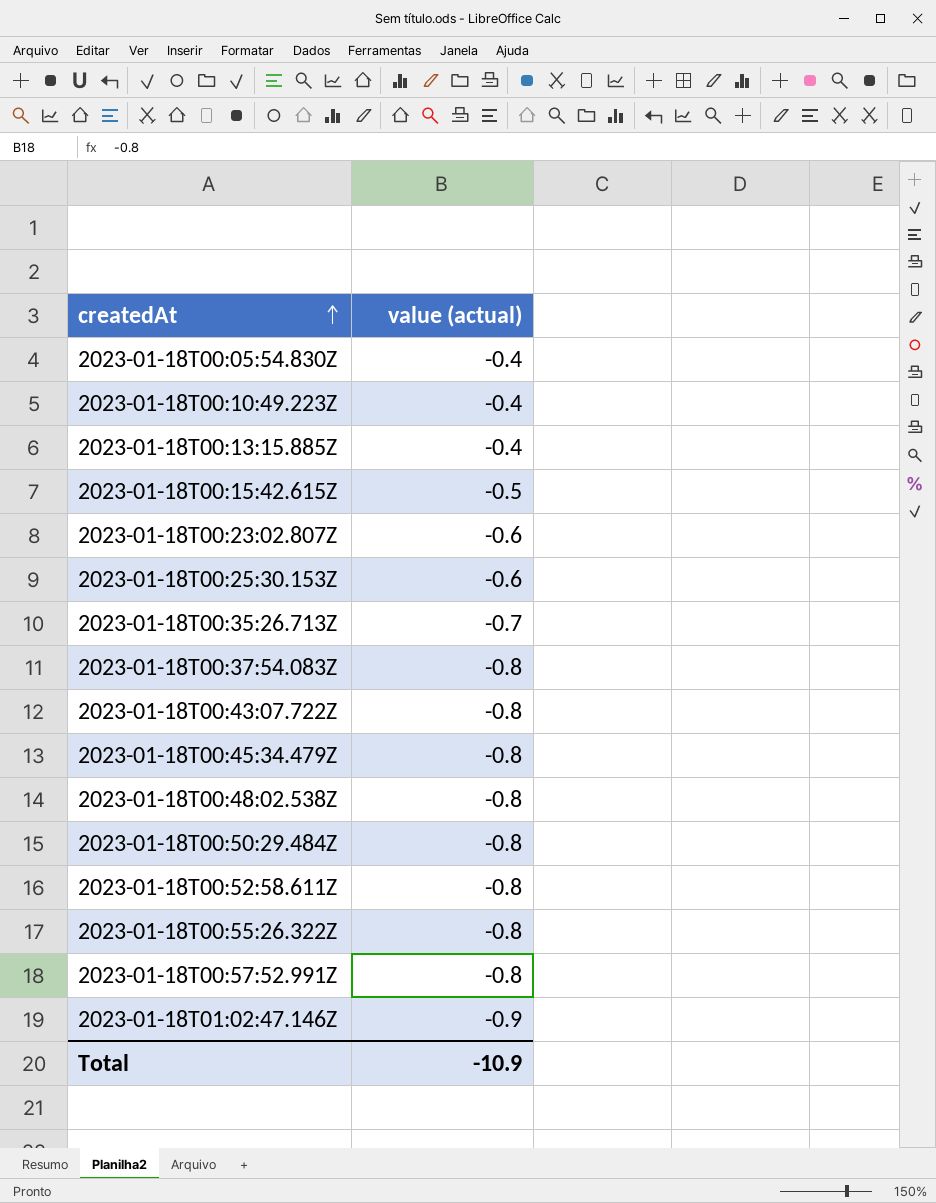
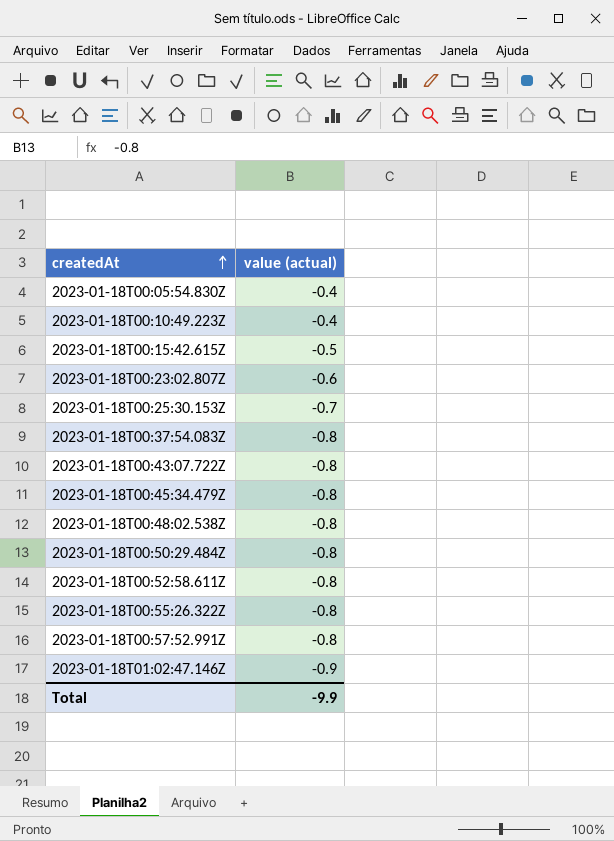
row 2023-01-18T00:13:15.885Z: -0.4 -> none
row 2023-01-18T00:35:26.713Z: -0.7 -> none
2023-01-18T00:25:30.153Z | value (actual): -0.6 -> -0.7
Total | value (actual): -10.9 -> -9.9

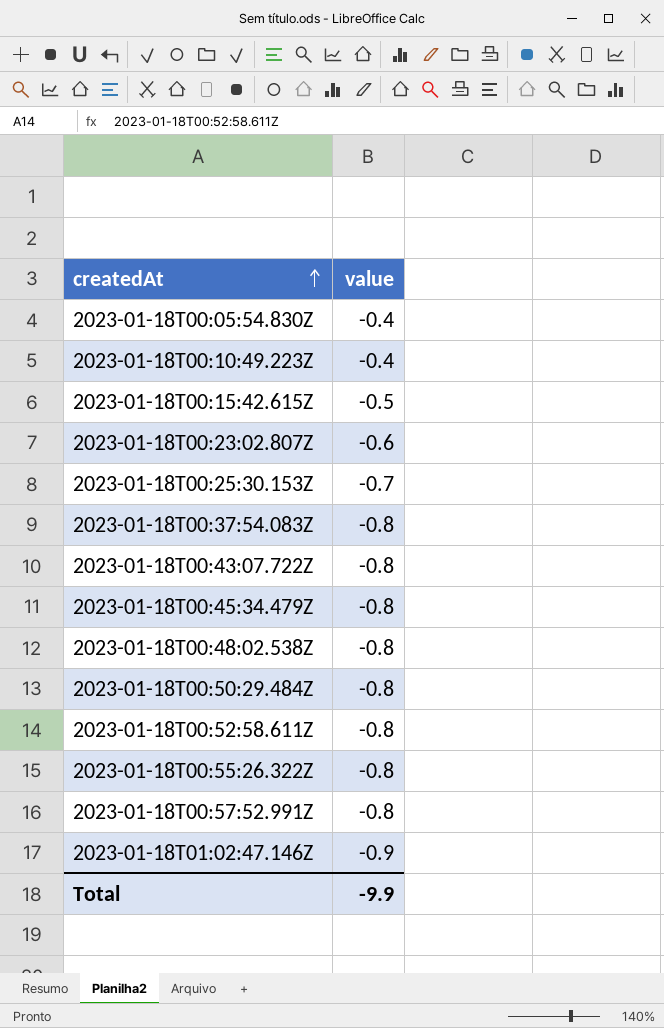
column name: value (actual) -> value

